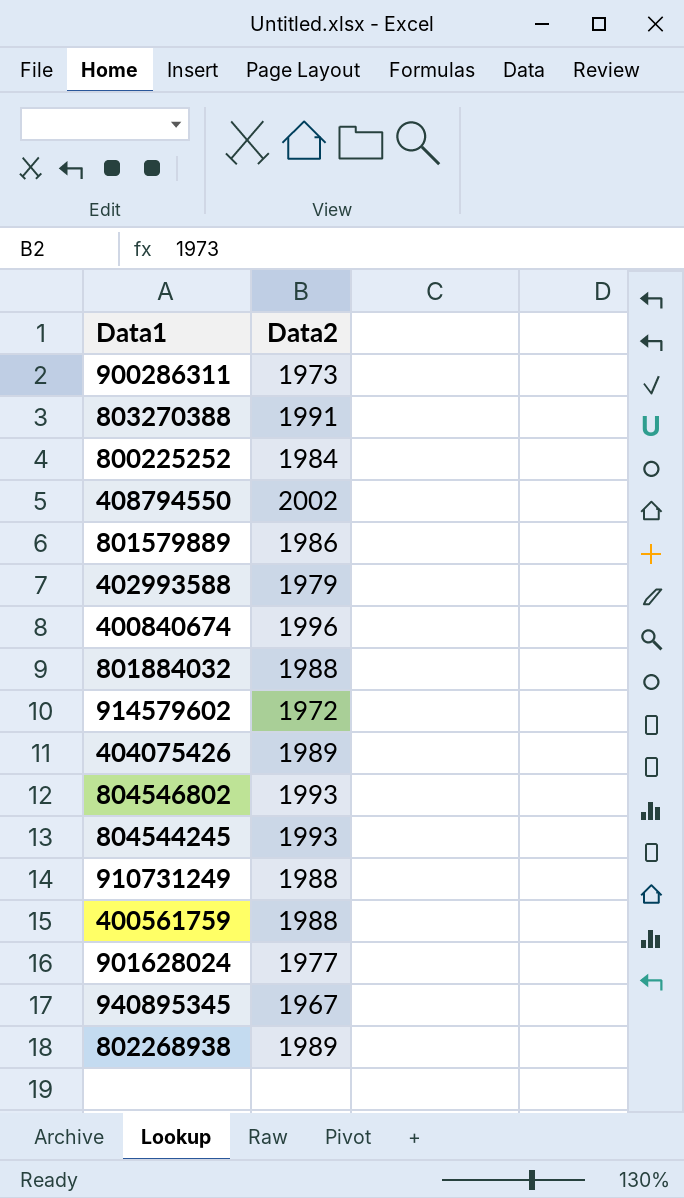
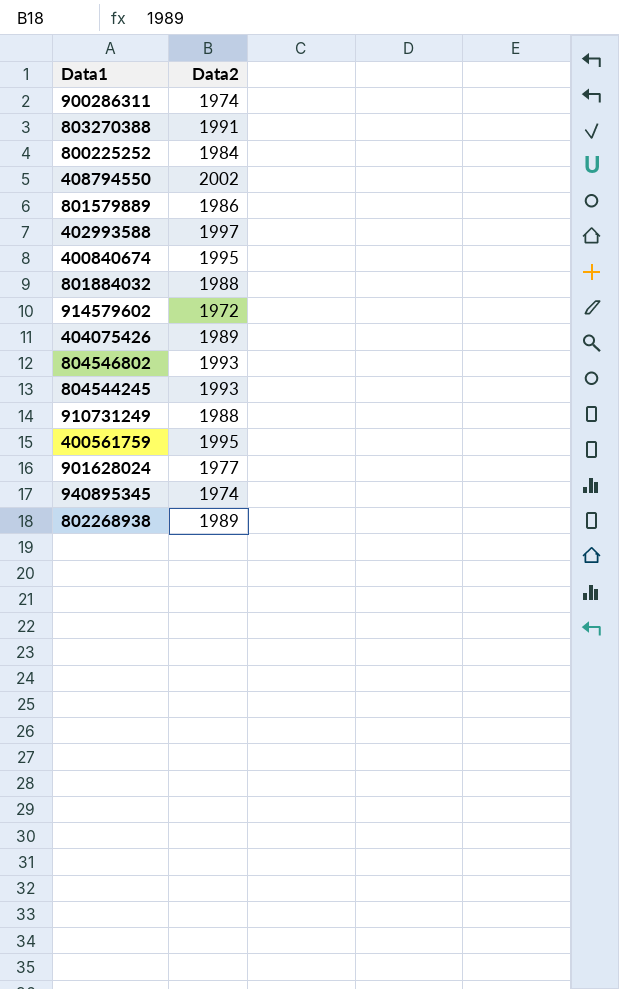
900286311 | Data2: 1973 -> 1974
402993588 | Data2: 1979 -> 1997
400840674 | Data2: 1996 -> 1995
400561759 | Data2: 1988 -> 1995
940895345 | Data2: 1967 -> 1974

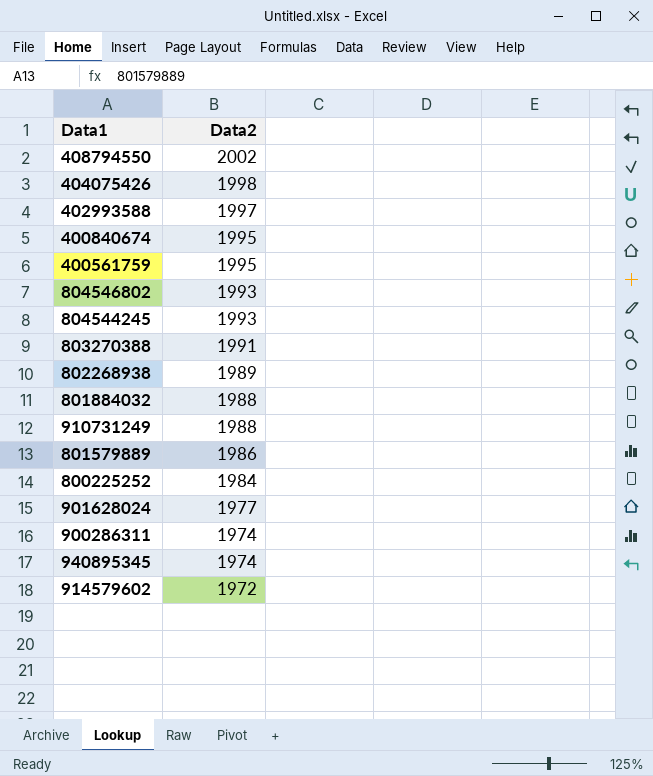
row order: none -> Data2 descending
404075426 | Data2: 1989 -> 1998

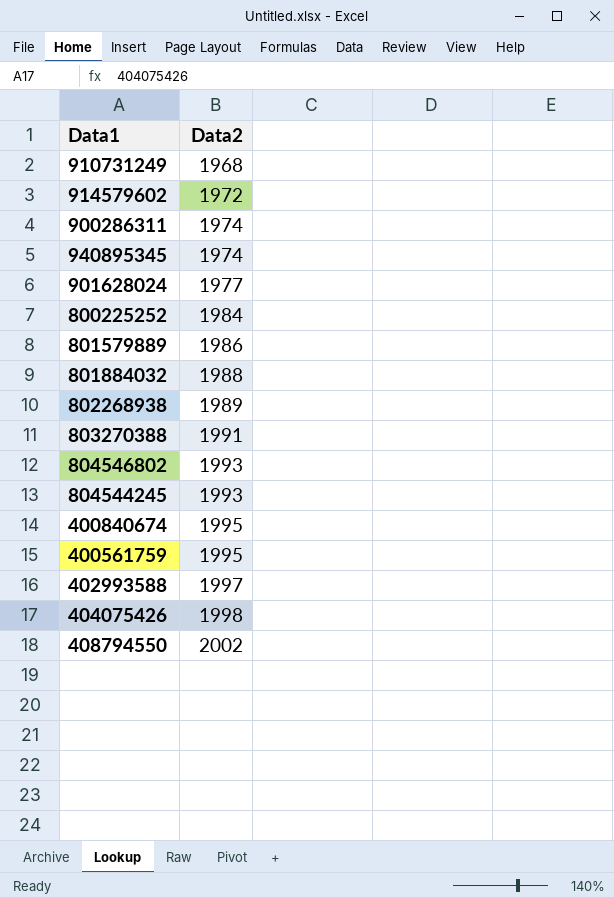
row order: Data2 descending -> Data2 ascending
910731249 | Data2: 1988 -> 1968

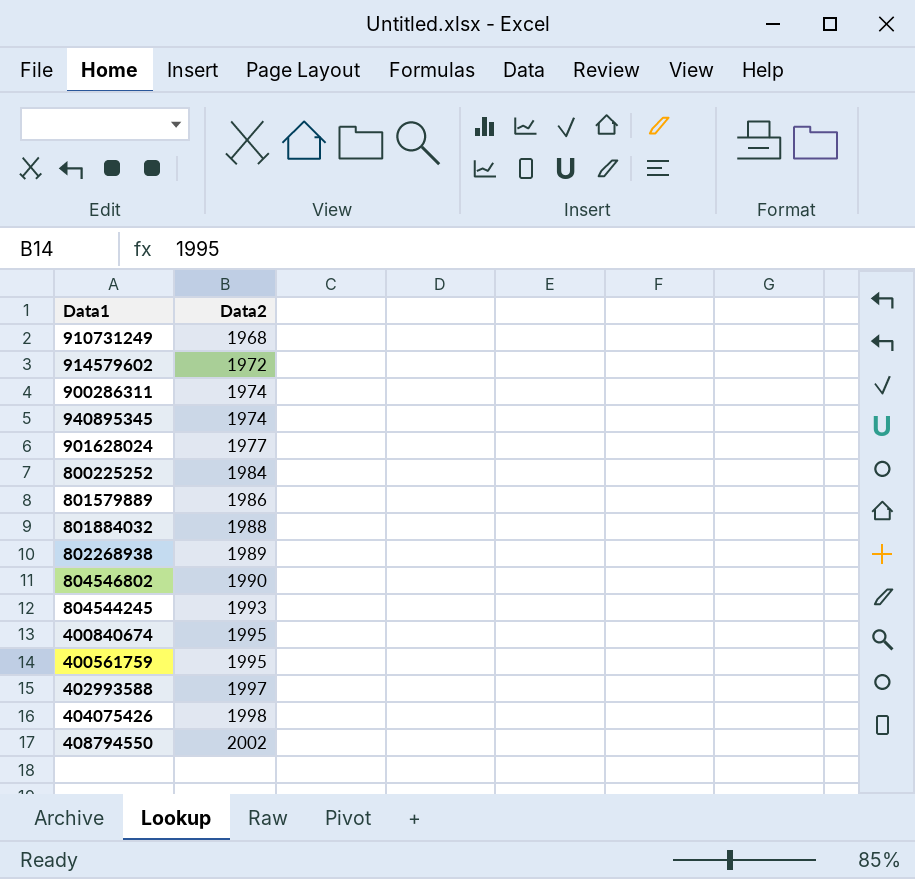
row 803270388: 1991 -> none
804546802 | Data2: 1993 -> 1990

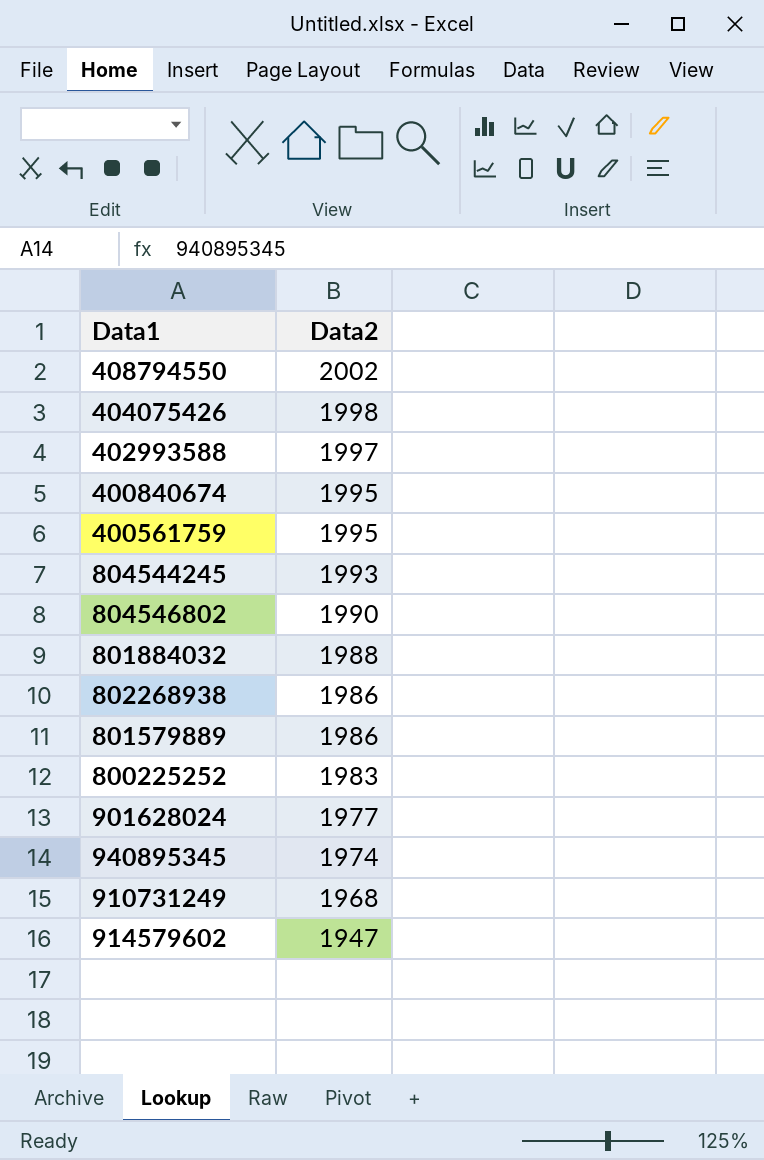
row order: Data2 ascending -> Data2 descending
row 900286311: 1974 -> none
802268938 | Data2: 1989 -> 1986
800225252 | Data2: 1984 -> 1983
914579602 | Data2: 1972 -> 1947

